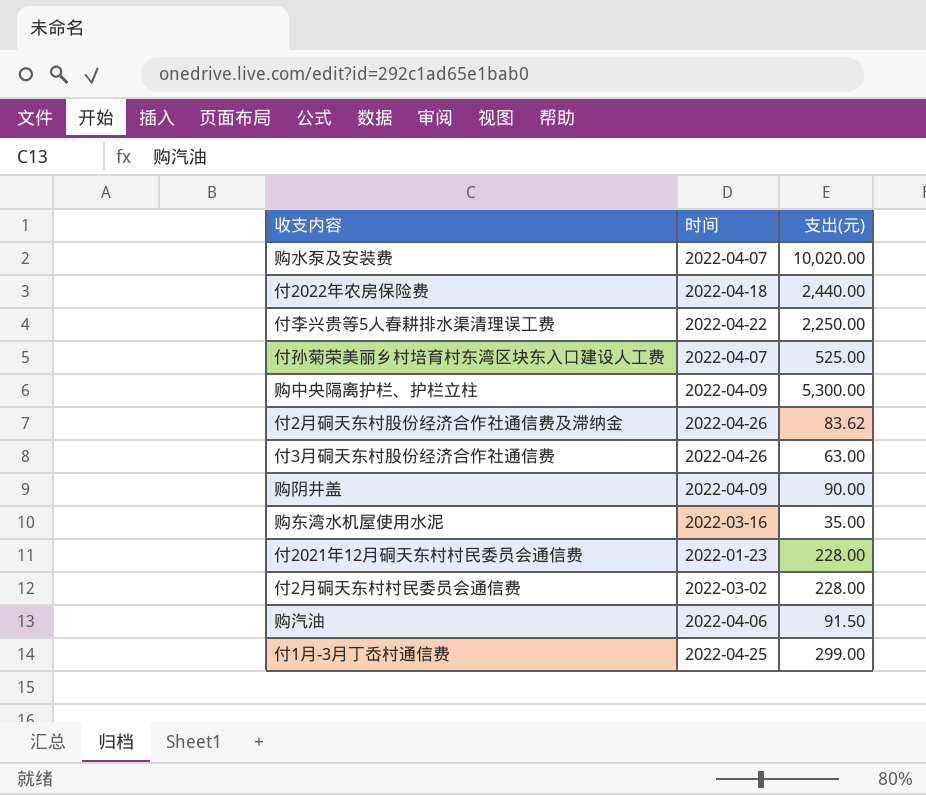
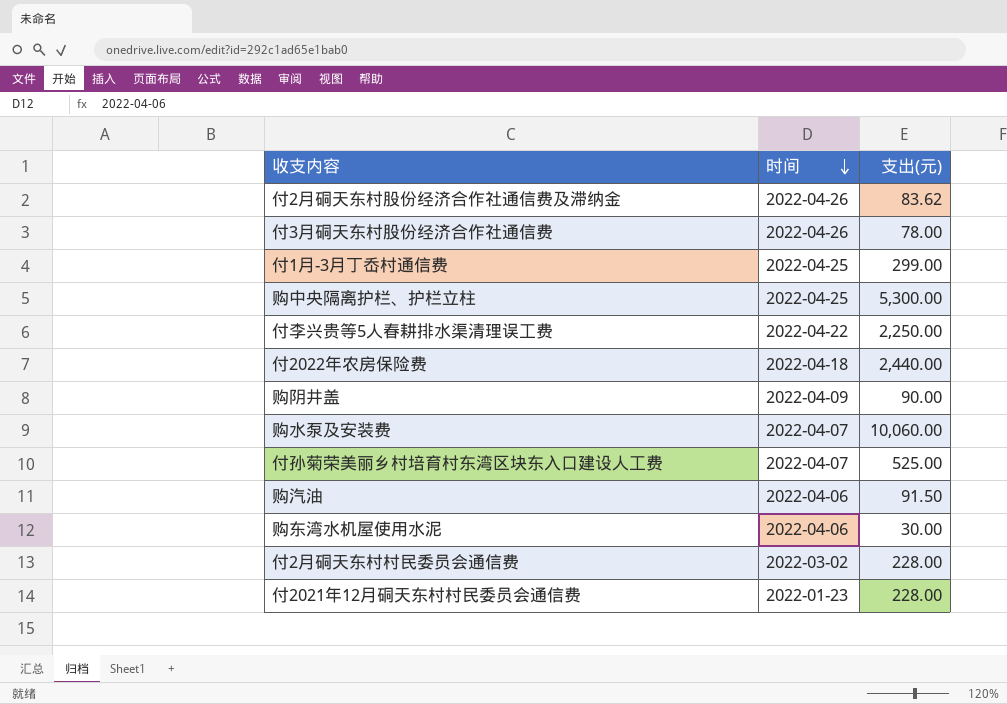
row order: none -> 时间 descending
付3月硐天东村股份经济合作社通信费 | 支出(元): 63.00 -> 78.00
购中央隔离护栏、护栏立柱 | 时间: 2022-04-09 -> 2022-04-25
购水泵及安装费 | 支出(元): 10,020.00 -> 10,060.00
购东湾水机屋使用水泥 | 时间: 2022-03-16 -> 2022-04-06
购东湾水机屋使用水泥 | 支出(元): 35.00 -> 30.00

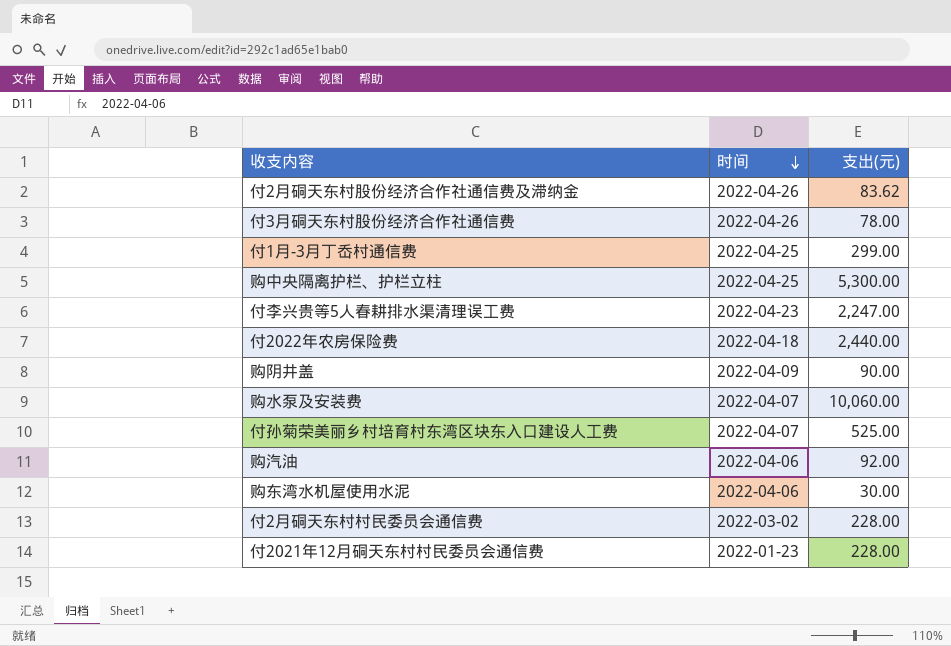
付李兴贵等5人春耕排水渠清理误工费 | 时间: 2022-04-22 -> 2022-04-23
付李兴贵等5人春耕排水渠清理误工费 | 支出(元): 2,250.00 -> 2,247.00
购汽油 | 支出(元): 91.50 -> 92.00

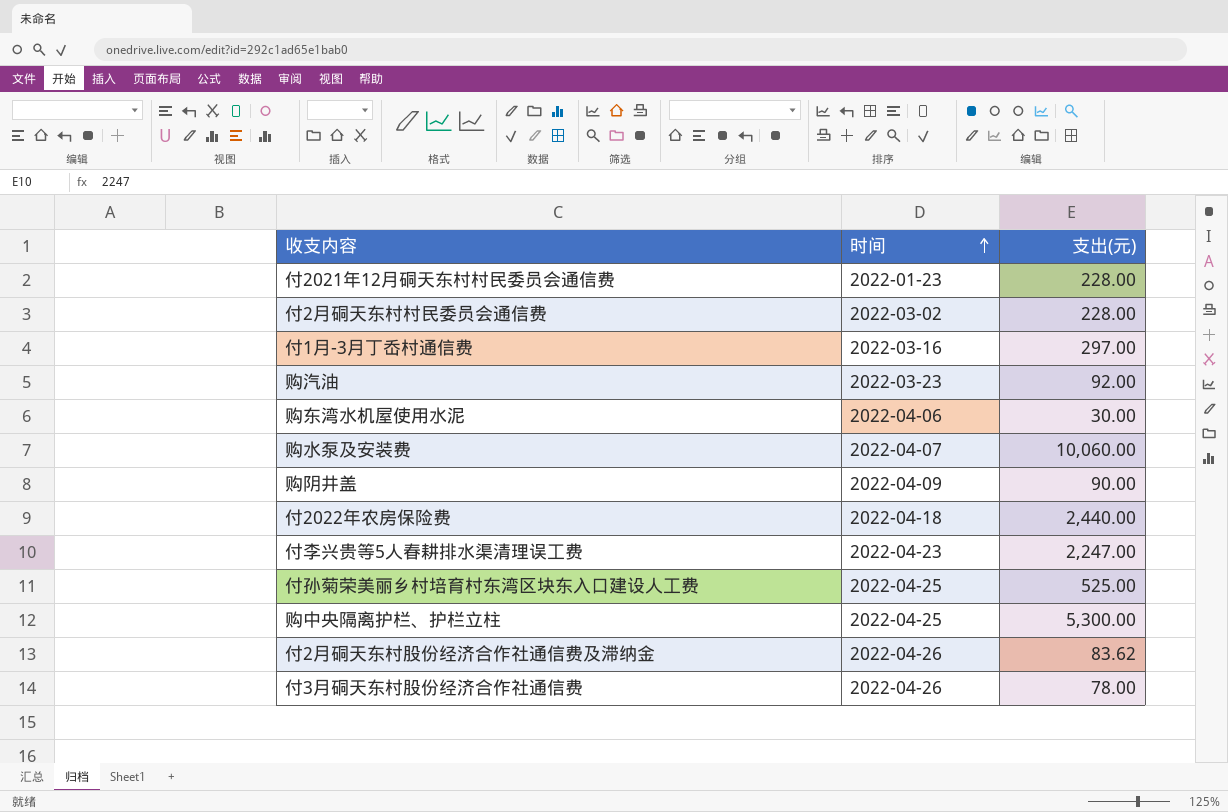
row order: 时间 descending -> 时间 ascending
付1月-3月丁岙村通信费 | 时间: 2022-04-25 -> 2022-03-16
付1月-3月丁岙村通信费 | 支出(元): 299.00 -> 297.00
购汽油 | 时间: 2022-04-06 -> 2022-03-23
付孙菊荣美丽乡村培育村东湾区块东入口建设人工费 | 时间: 2022-04-07 -> 2022-04-25

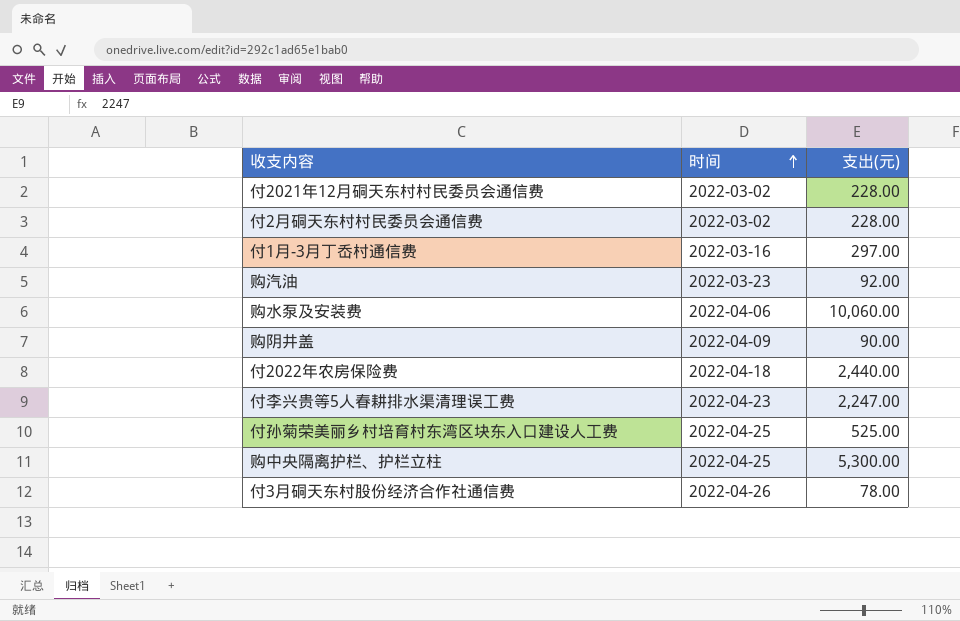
row 购东湾水机屋使用水泥: 2022-04-06 | 30.00 -> none
row 付2月硐天东村股份经济合作社通信费及滞纳金: 2022-04-26 | 83.62 -> none
付2021年12月硐天东村村民委员会通信费 | 时间: 2022-01-23 -> 2022-03-02
购水泵及安装费 | 时间: 2022-04-07 -> 2022-04-06

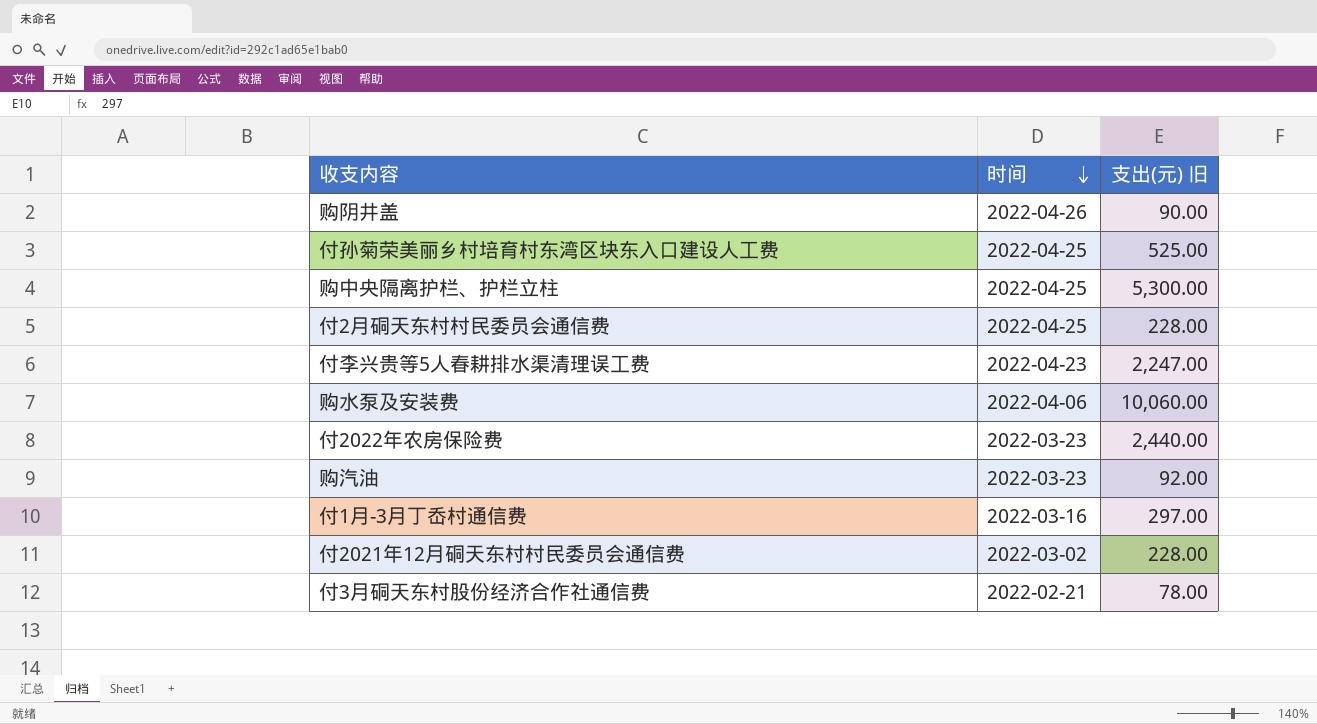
row order: 时间 ascending -> 时间 descending
column name: 支出(元) -> 支出(元) 旧
购阴井盖 | 时间: 2022-04-09 -> 2022-04-26
付2月硐天东村村民委员会通信费 | 时间: 2022-03-02 -> 2022-04-25
付2022年农房保险费 | 时间: 2022-04-18 -> 2022-03-23
付3月硐天东村股份经济合作社通信费 | 时间: 2022-04-26 -> 2022-02-21

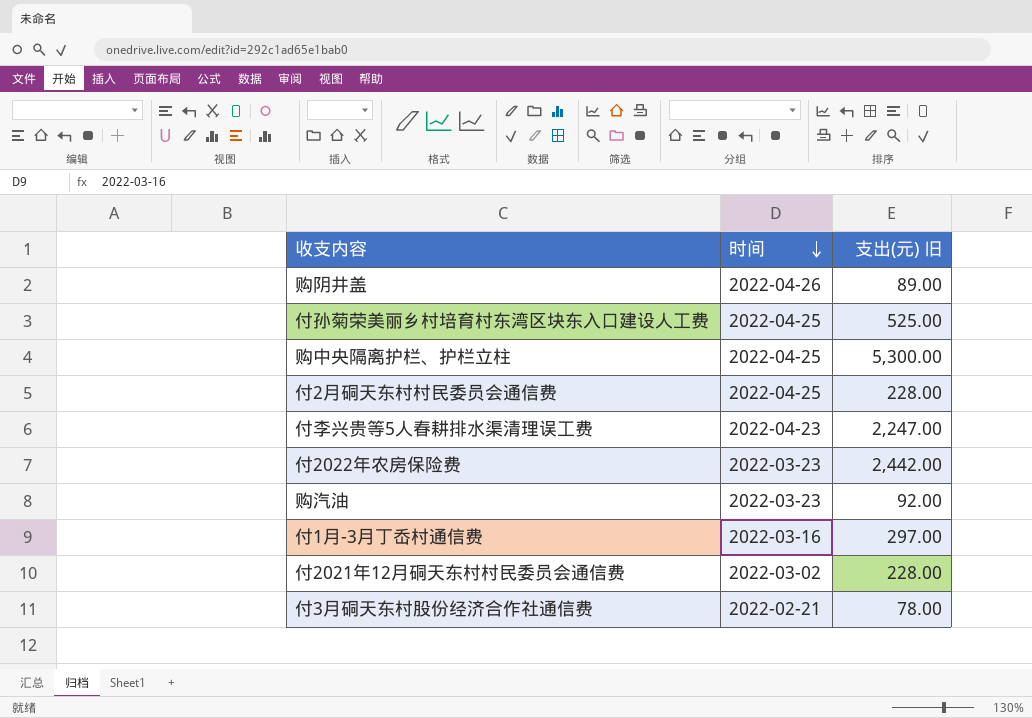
row 购水泵及安装费: 2022-04-06 | 10,060.00 -> none
购阴井盖 | 支出(元) 旧: 90.00 -> 89.00
付2022年农房保险费 | 支出(元) 旧: 2,440.00 -> 2,442.00

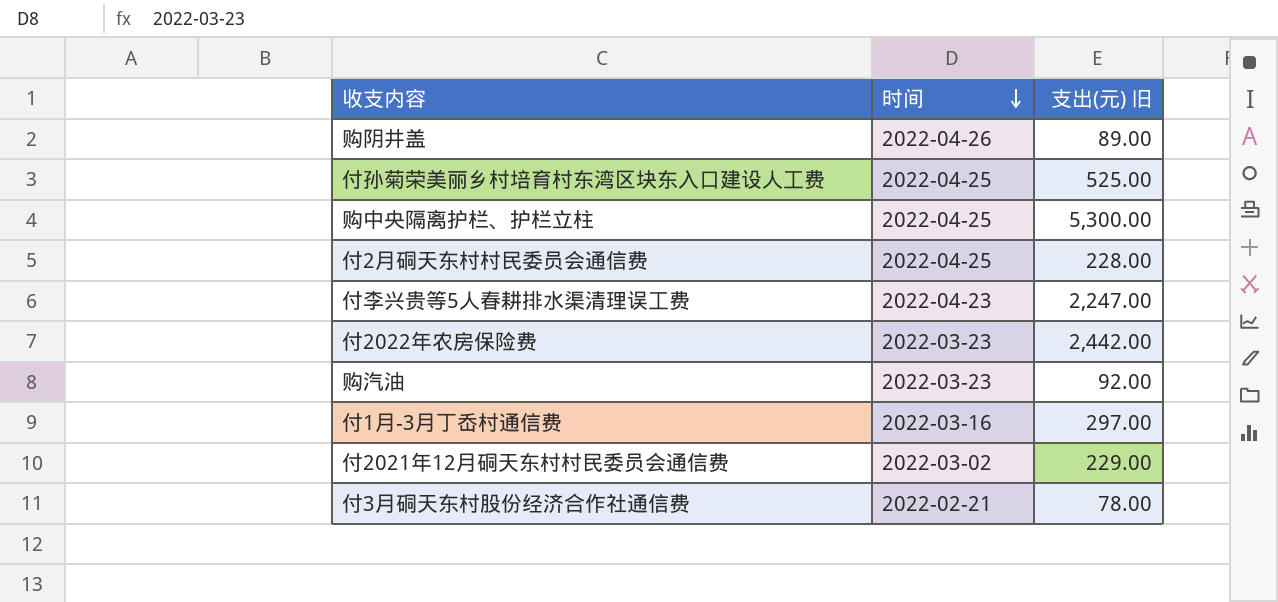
付2021年12月硐天东村村民委员会通信费 | 支出(元) 旧: 228.00 -> 229.00

